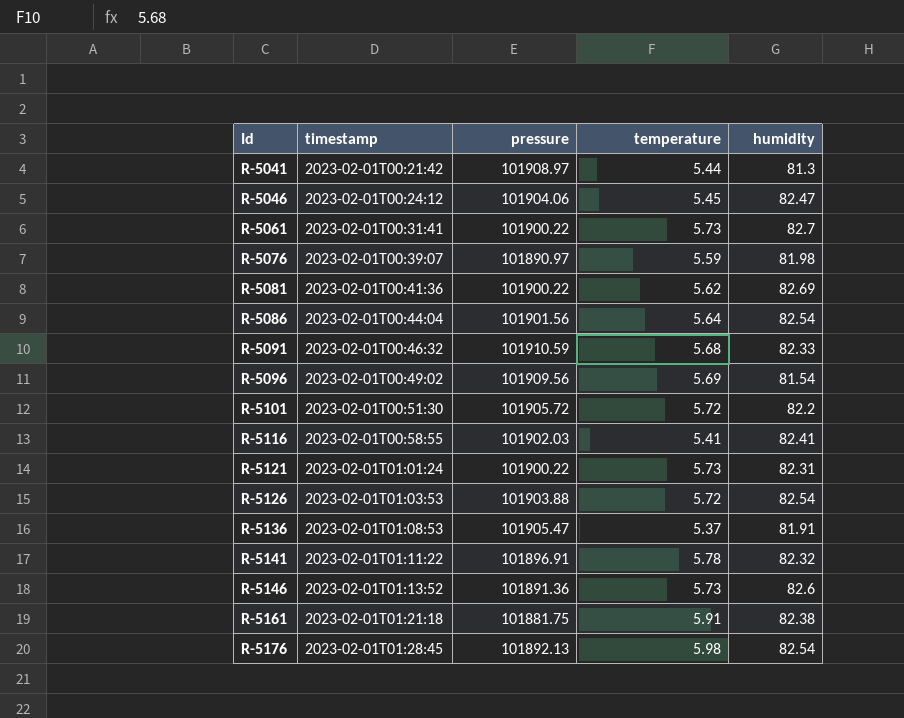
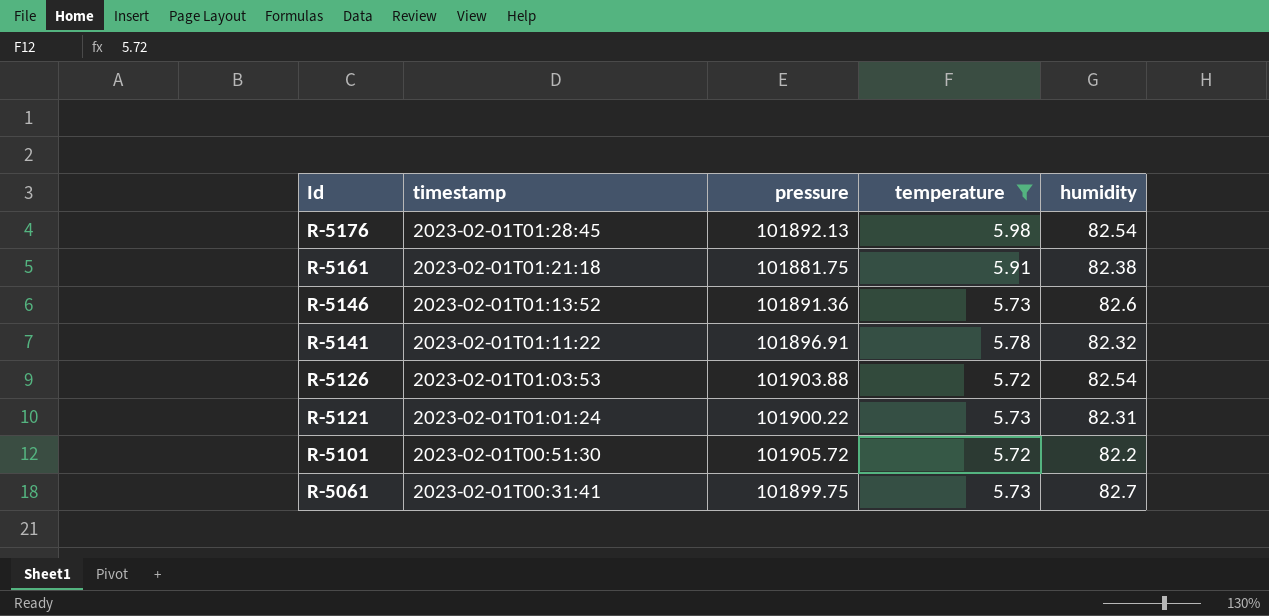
filter: none -> temperature >= 5.72
row order: Id ascending -> Id descending
R-5061 | pressure: 101900.22 -> 101899.75

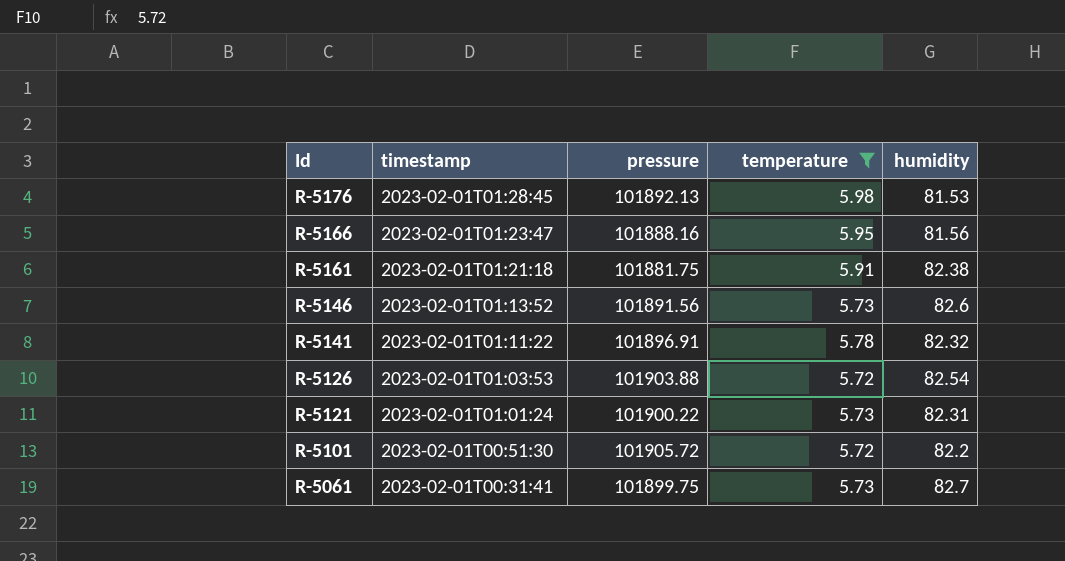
R-5176 | humidity: 82.54 -> 81.53
row R-5166: none -> 2023-02-01T01:23:47 | 101888.16 | 5.95 | 81.56
R-5146 | pressure: 101891.36 -> 101891.56

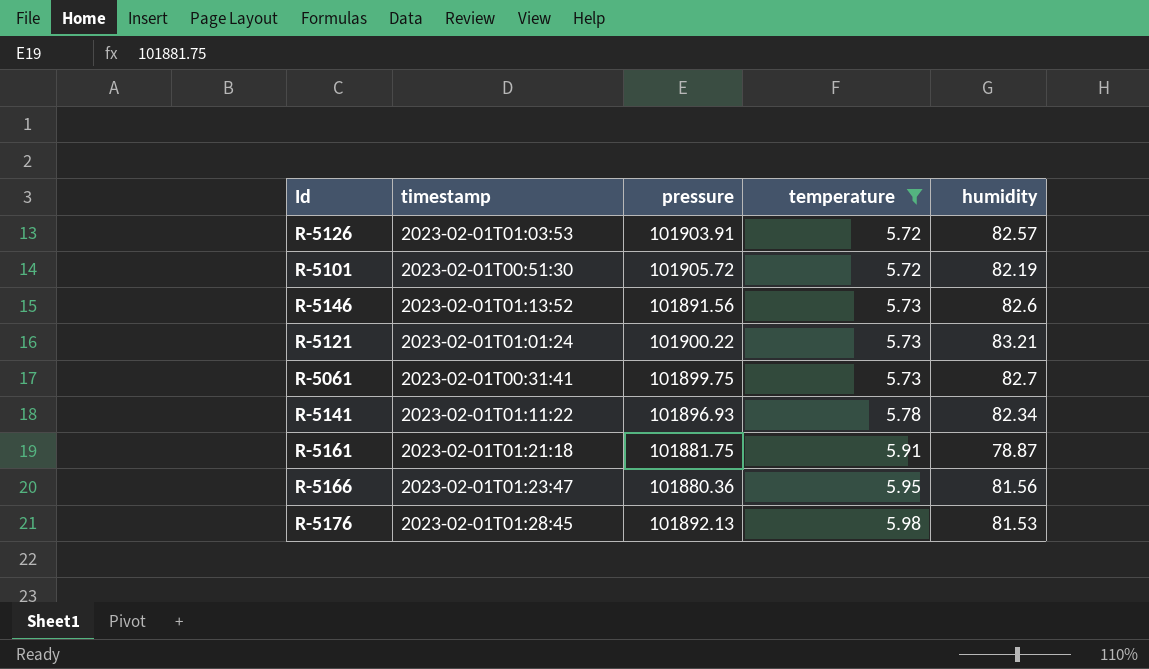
row order: Id descending -> temperature ascending
R-5126 | pressure: 101903.88 -> 101903.91
R-5126 | humidity: 82.54 -> 82.57
R-5101 | humidity: 82.2 -> 82.19
R-5121 | humidity: 82.31 -> 83.21
R-5141 | pressure: 101896.91 -> 101896.93
R-5141 | humidity: 82.32 -> 82.34
R-5161 | humidity: 82.38 -> 78.87
R-5166 | pressure: 101888.16 -> 101880.36

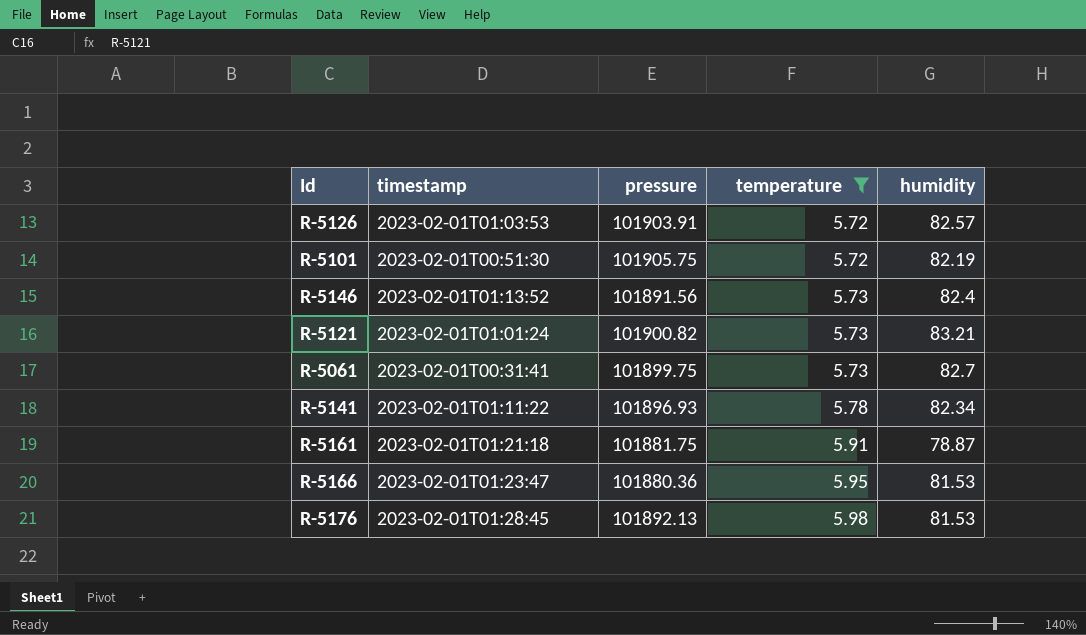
R-5101 | pressure: 101905.72 -> 101905.75
R-5146 | humidity: 82.6 -> 82.4
R-5121 | pressure: 101900.22 -> 101900.82
R-5166 | humidity: 81.56 -> 81.53

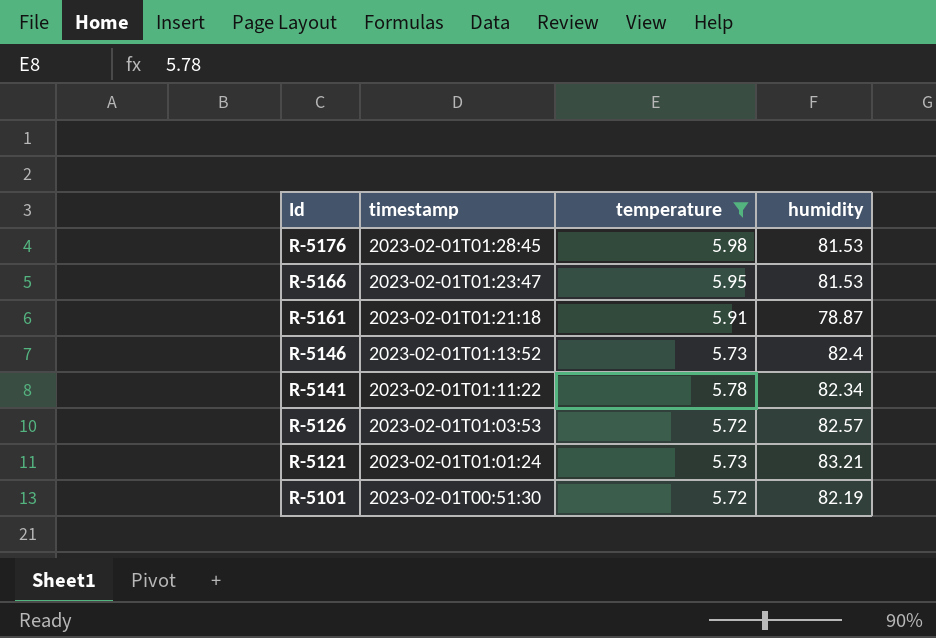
row order: temperature ascending -> Id descending
column pressure | position: 3 -> none
row R-5061: 2023-02-01T00:31:41 | 101899.75 | 5.73 | 82.7 -> none

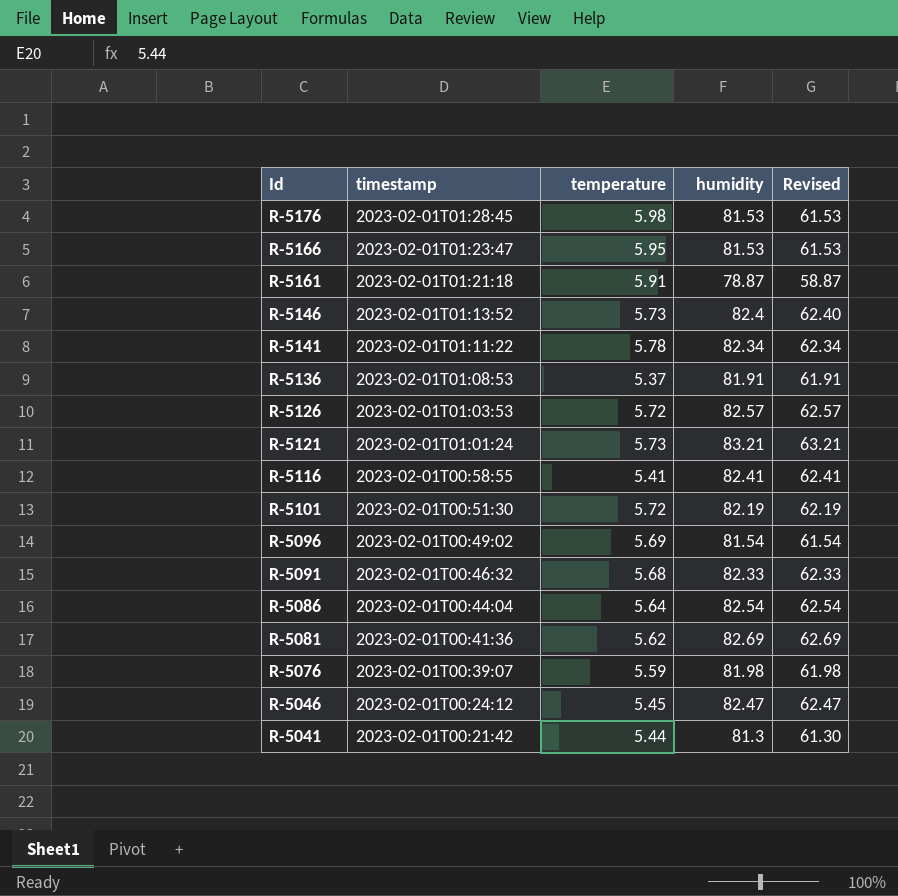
filter: temperature >= 5.72 -> none
column Revised | formula: none -> [humidity] - 20

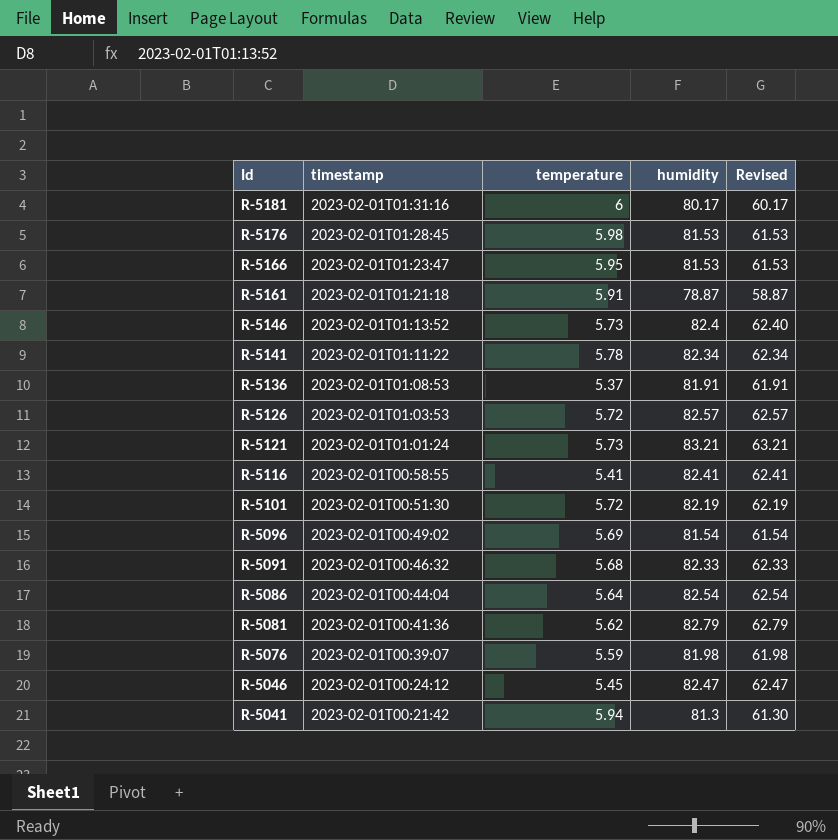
row R-5181: none -> 2023-02-01T01:31:16 | 6 | 80.17 | 60.17
R-5081 | humidity: 82.69 -> 82.79
R-5081 | Revised: 62.69 -> 62.79
R-5041 | temperature: 5.44 -> 5.94

